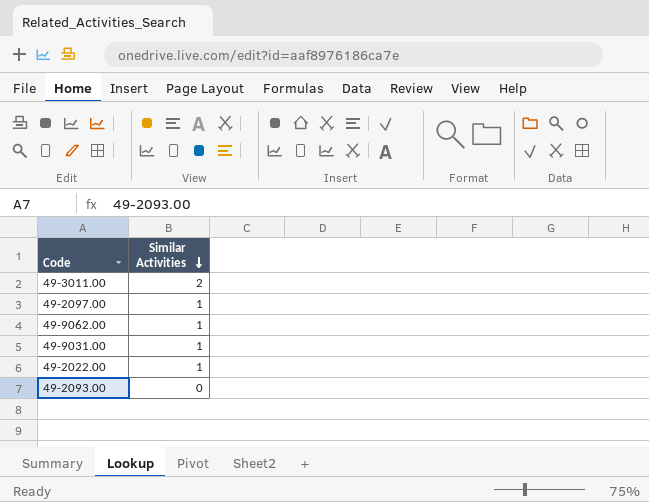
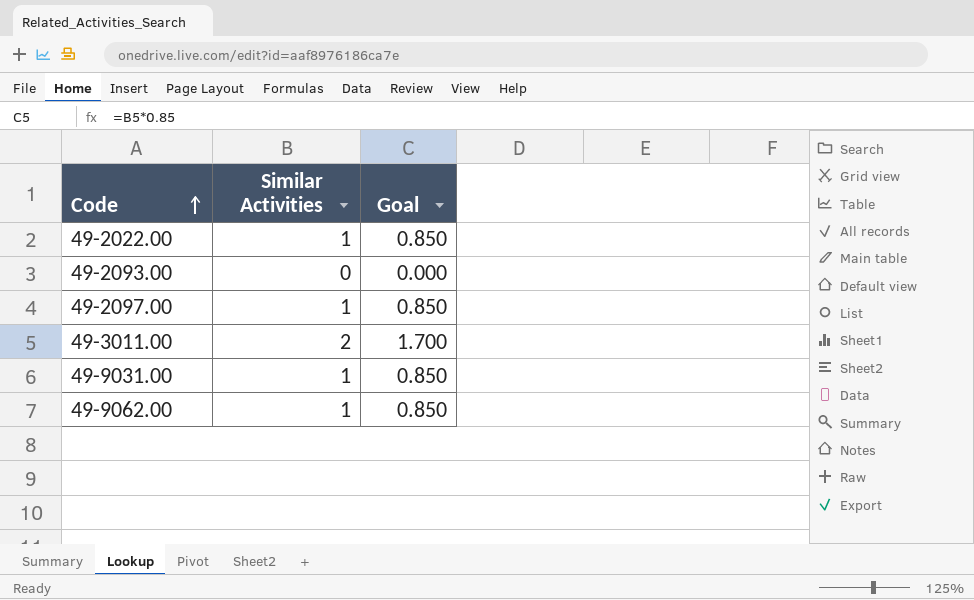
row order: Similar Activities descending -> Code ascending
column Goal | formula: none -> [Similar Activities] * 0.85

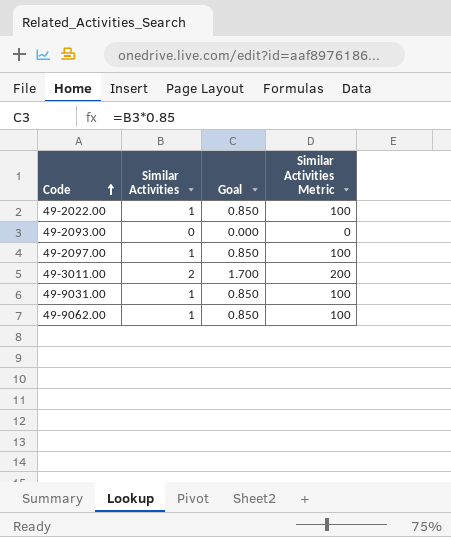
column Similar Activities Metric | formula: none -> [Similar Activities] * 100

